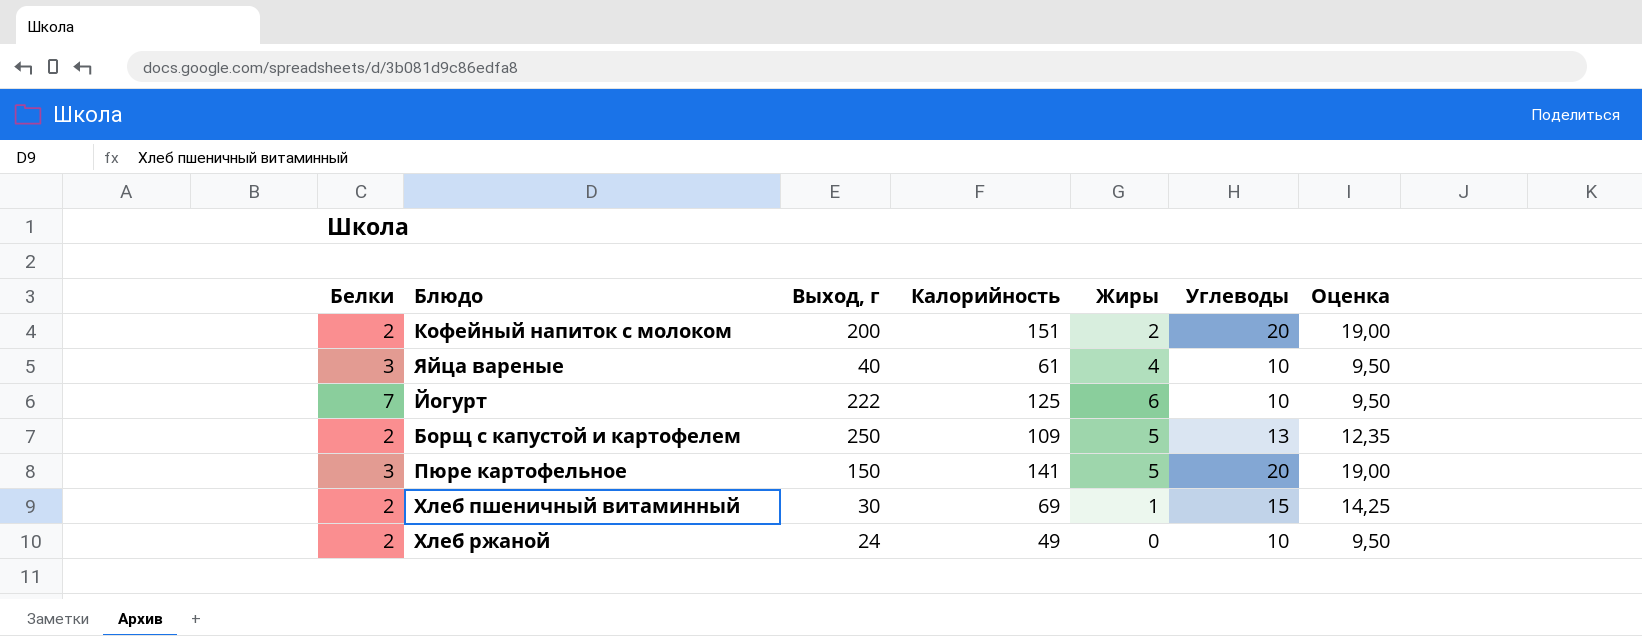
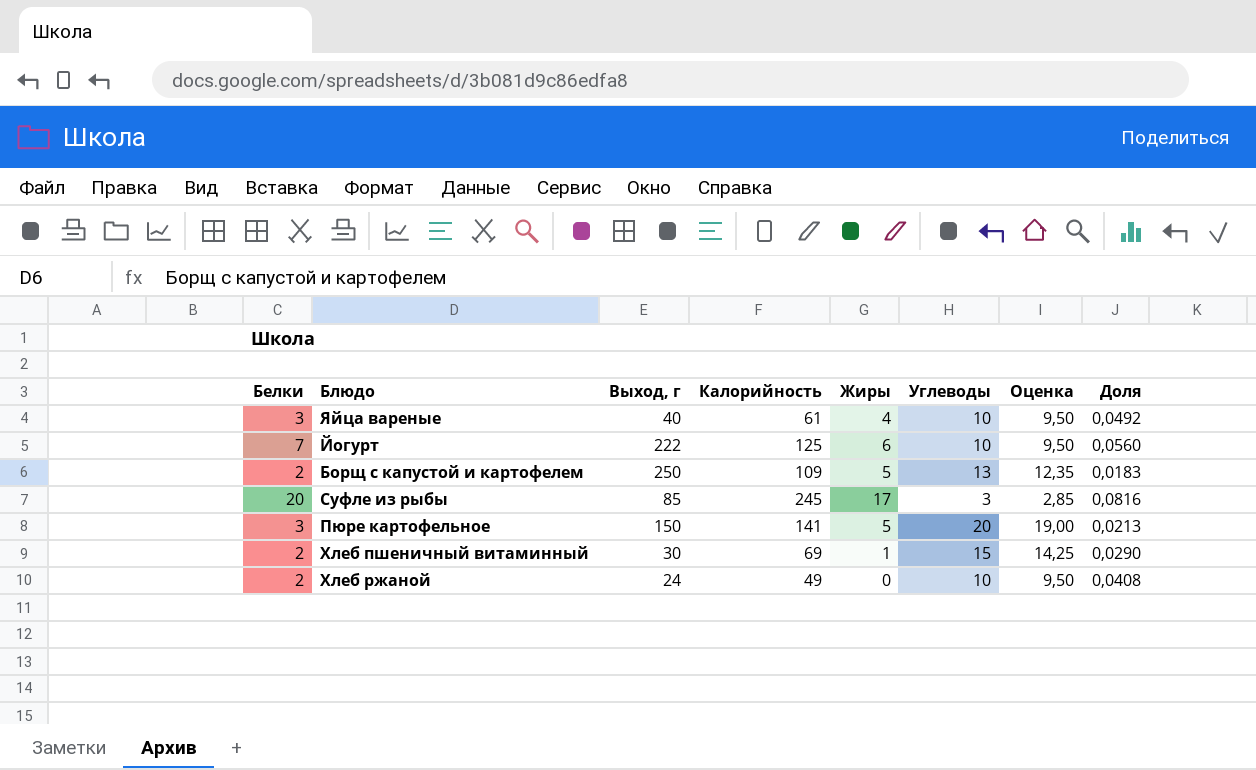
column Доля | formula: none -> [Белки] / [Калорийность]
row Кофейный напиток с молоком: 2 | 200 | 151 | 2 | 20 | 19,00 -> none
row Суфле из рыбы: none -> 20 | 85 | 245 | 17 | 3 | 2,85 | 0,0816

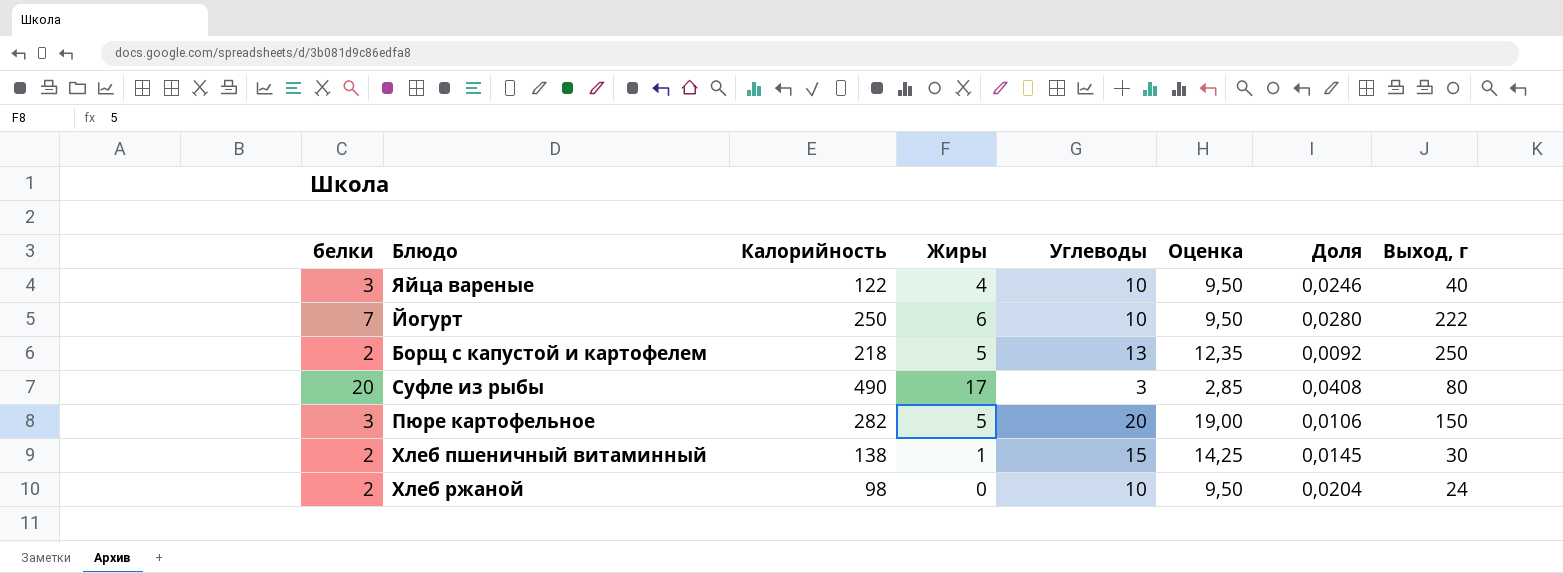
column name: Белки -> белки
column Выход, г | position: 3 -> 8
Яйца вареные | Калорийность: 61 -> 122
Яйца вареные | Доля: 0,0492 -> 0,0246
Йогурт | Калорийность: 125 -> 250
Йогурт | Доля: 0,0560 -> 0,0280
Борщ с капустой и картофелем | Калорийность: 109 -> 218
Борщ с капустой и картофелем | Доля: 0,0183 -> 0,0092
Суфле из рыбы | Калорийность: 245 -> 490
Суфле из рыбы | Доля: 0,0816 -> 0,0408
Суфле из рыбы | Выход, г: 85 -> 80
Пюре картофельное | Калорийность: 141 -> 282
Пюре картофельное | Доля: 0,0213 -> 0,0106
Хлеб пшеничный витаминный | Калорийность: 69 -> 138
Хлеб пшеничный витаминный | Доля: 0,0290 -> 0,0145
Хлеб ржаной | Калорийность: 49 -> 98
Хлеб ржаной | Доля: 0,0408 -> 0,0204

